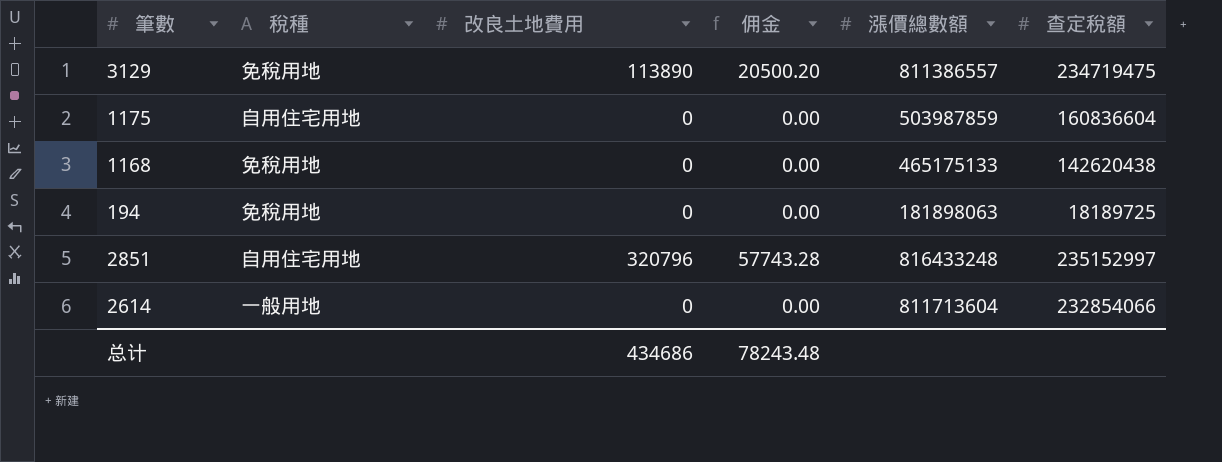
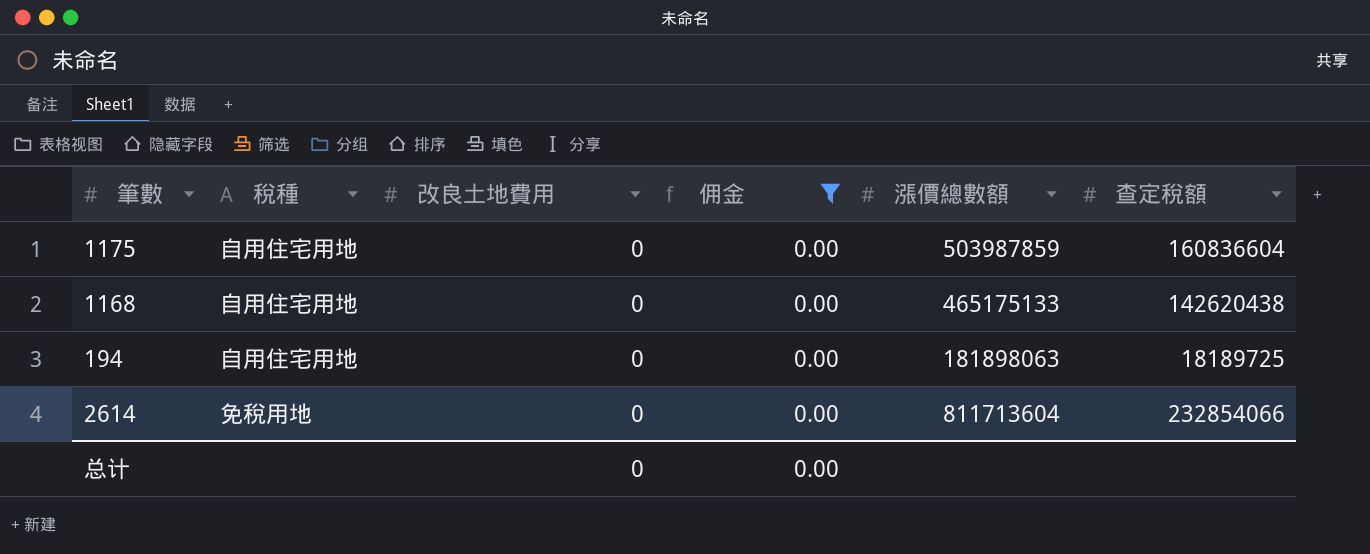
filter: none -> 佣金 = 0.00
1168 | 稅種: 免稅用地 -> 自用住宅用地
194 | 稅種: 免稅用地 -> 自用住宅用地
2614 | 稅種: 一般用地 -> 免稅用地
总计 | 改良土地費用: 434686 -> 0
总计 | 佣金: 78243.48 -> 0.00

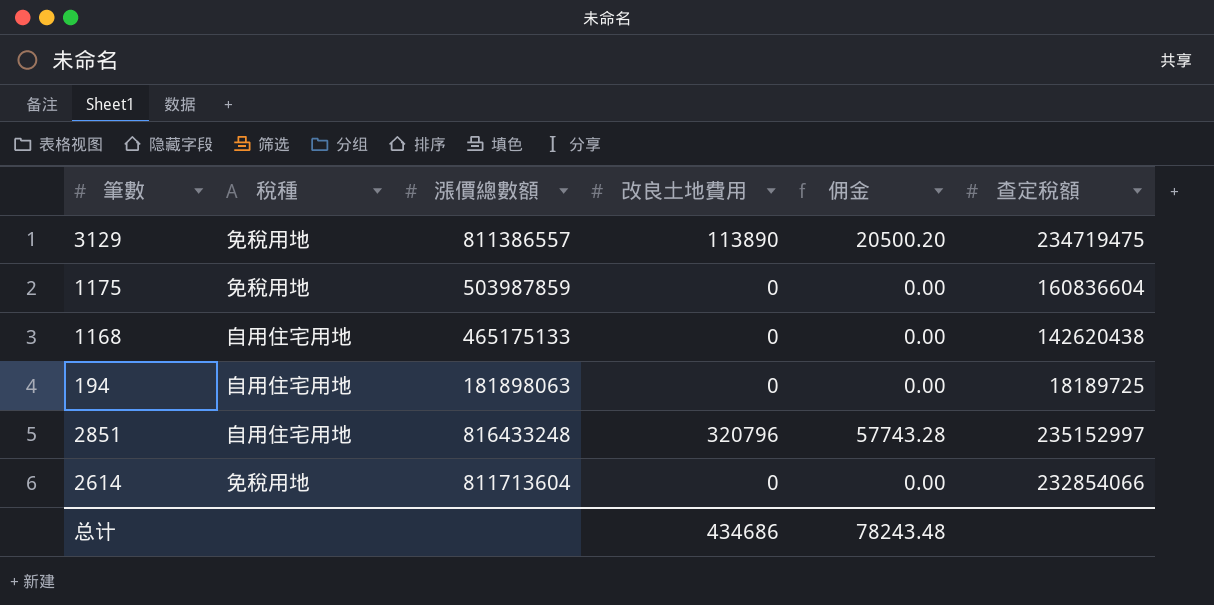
filter: 佣金 = 0.00 -> none
column 漲價總數額 | position: 5 -> 3
1175 | 稅種: 自用住宅用地 -> 免稅用地
总计 | 改良土地費用: 0 -> 434686
总计 | 佣金: 0.00 -> 78243.48

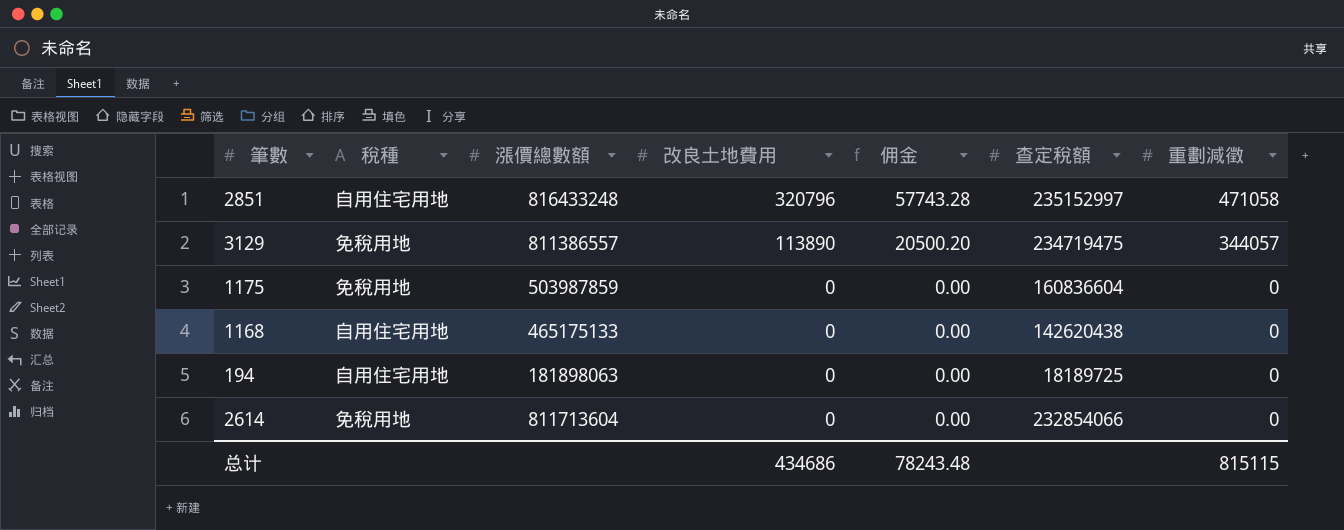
row order: none -> 改良土地費用 descending
column 重劃減徵 | position: none -> 7

